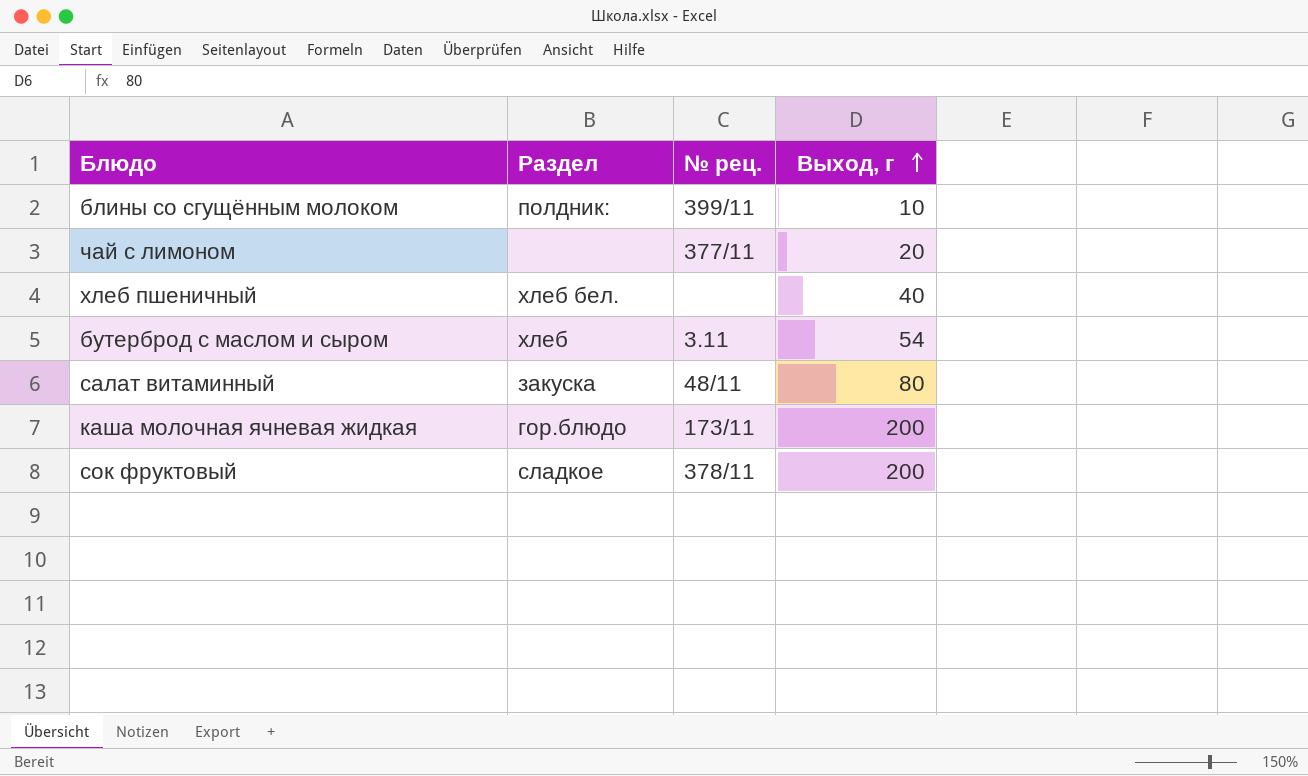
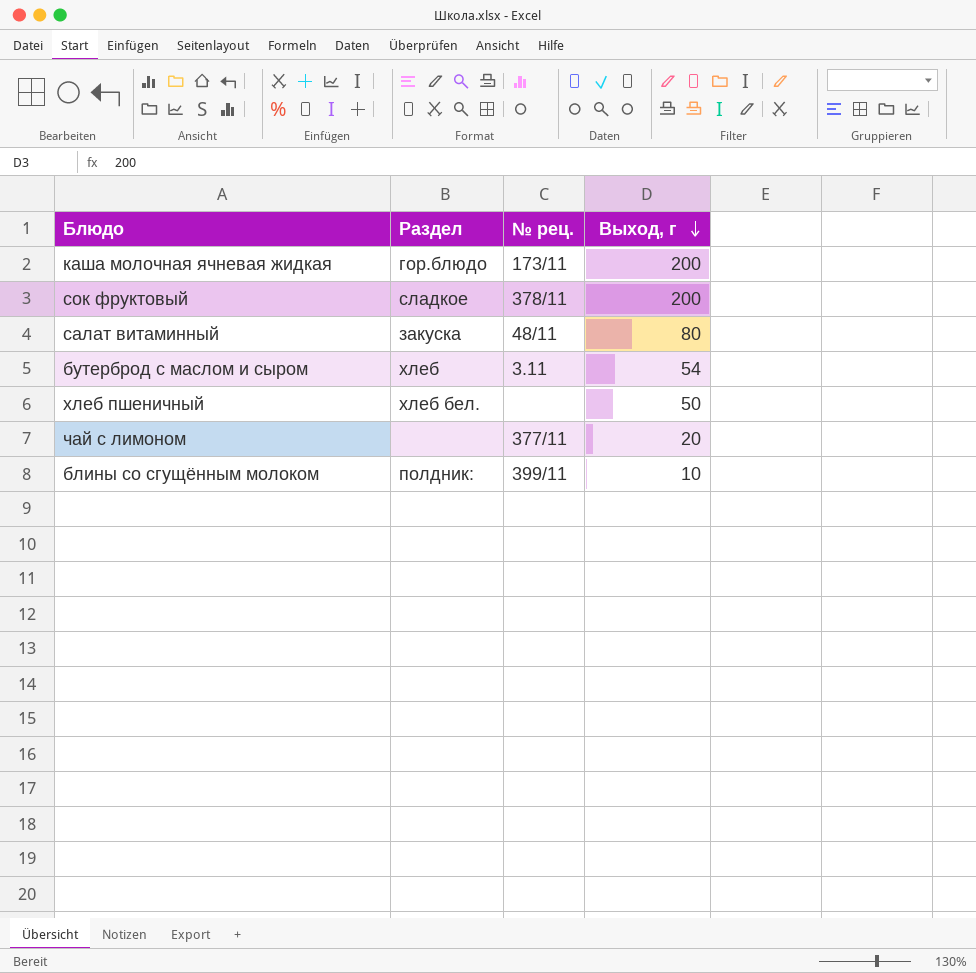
row order: Выход, г ascending -> Выход, г descending
хлеб пшеничный | Выход, г: 40 -> 50

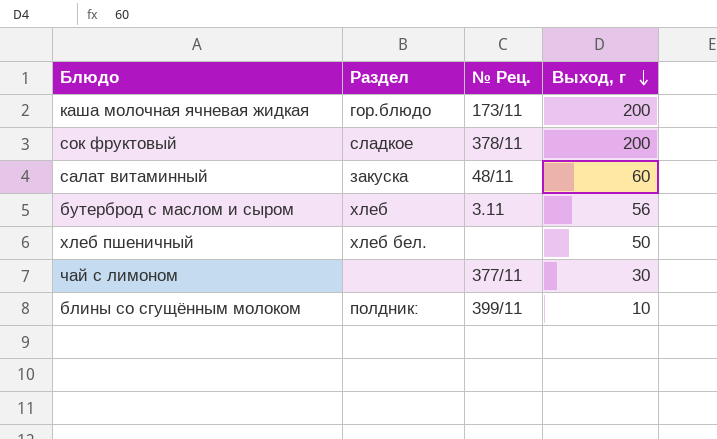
column name: № рец. -> № Рец.
салат витаминный | Выход, г: 80 -> 60
бутерброд с маслом и сыром | Выход, г: 54 -> 56
чай с лимоном | Выход, г: 20 -> 30

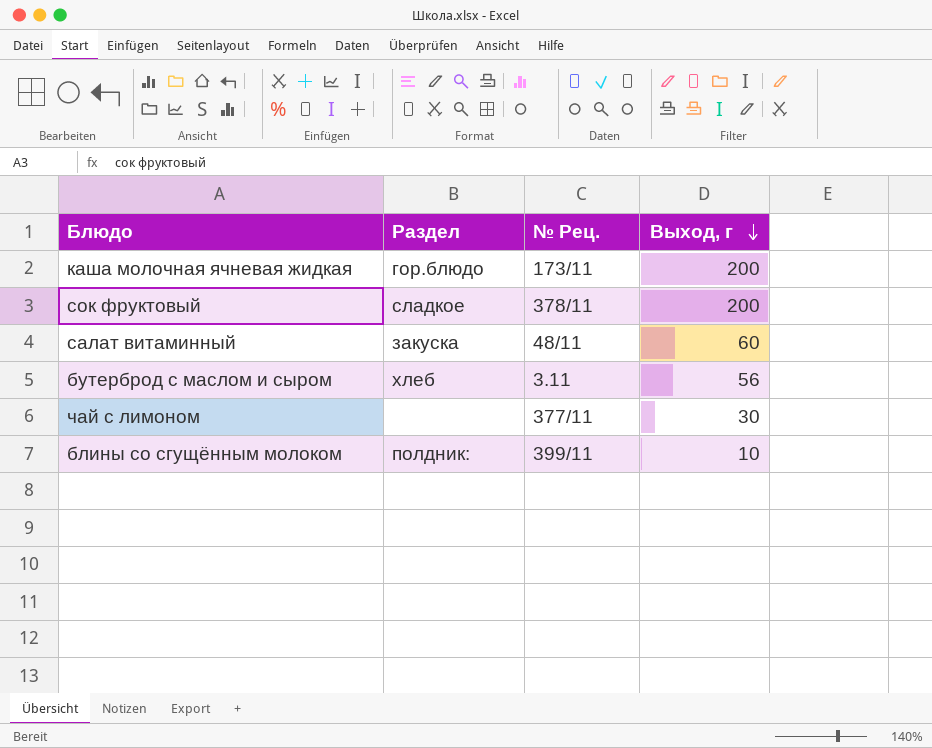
row хлеб пшеничный: хлеб бел. | none | 50 -> none

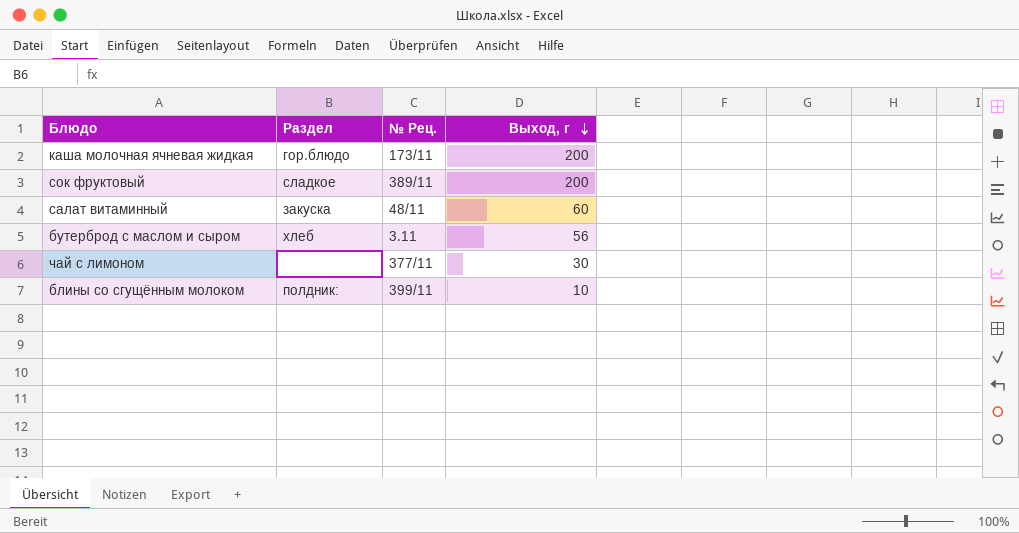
сок фруктовый | № Рец.: 378/11 -> 389/11

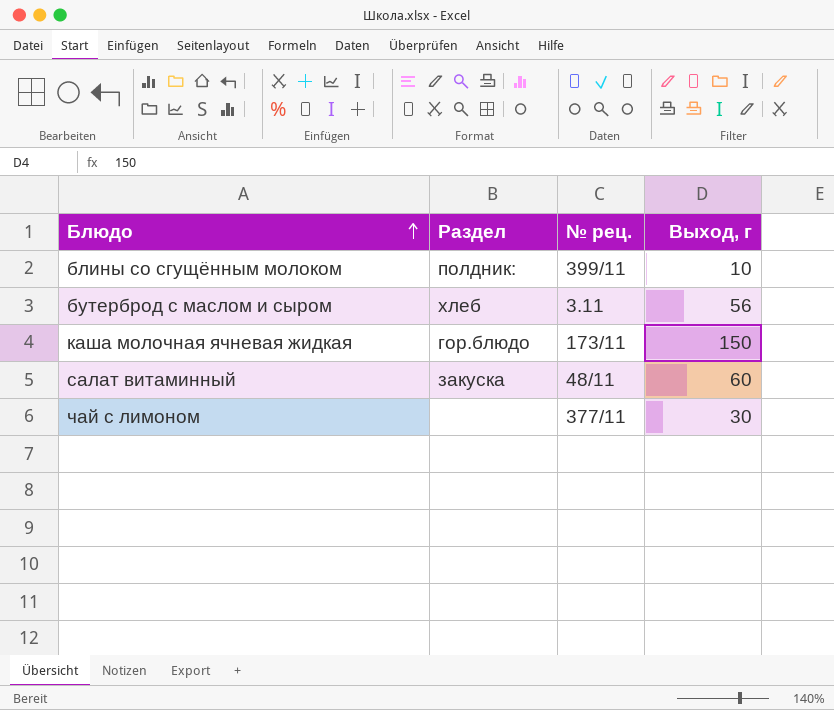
row order: Выход, г descending -> Блюдо ascending
column name: № Рец. -> № рец.
row сок фруктовый: сладкое | 389/11 | 200 -> none
каша молочная ячневая жидкая | Выход, г: 200 -> 150

